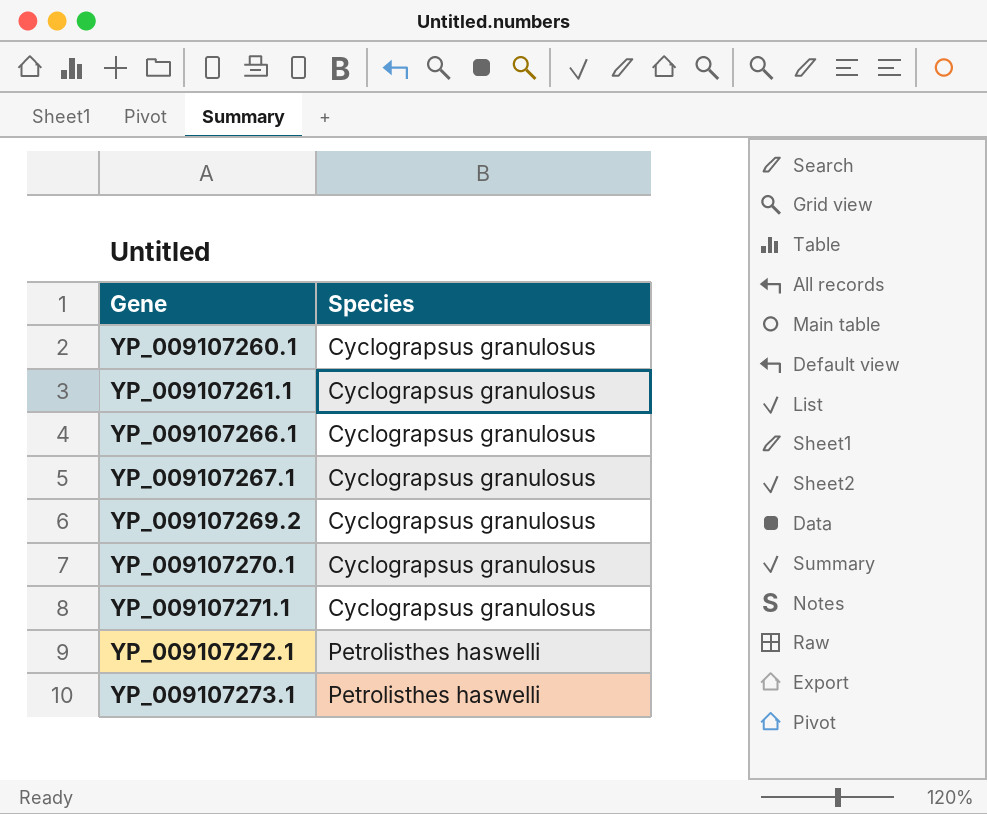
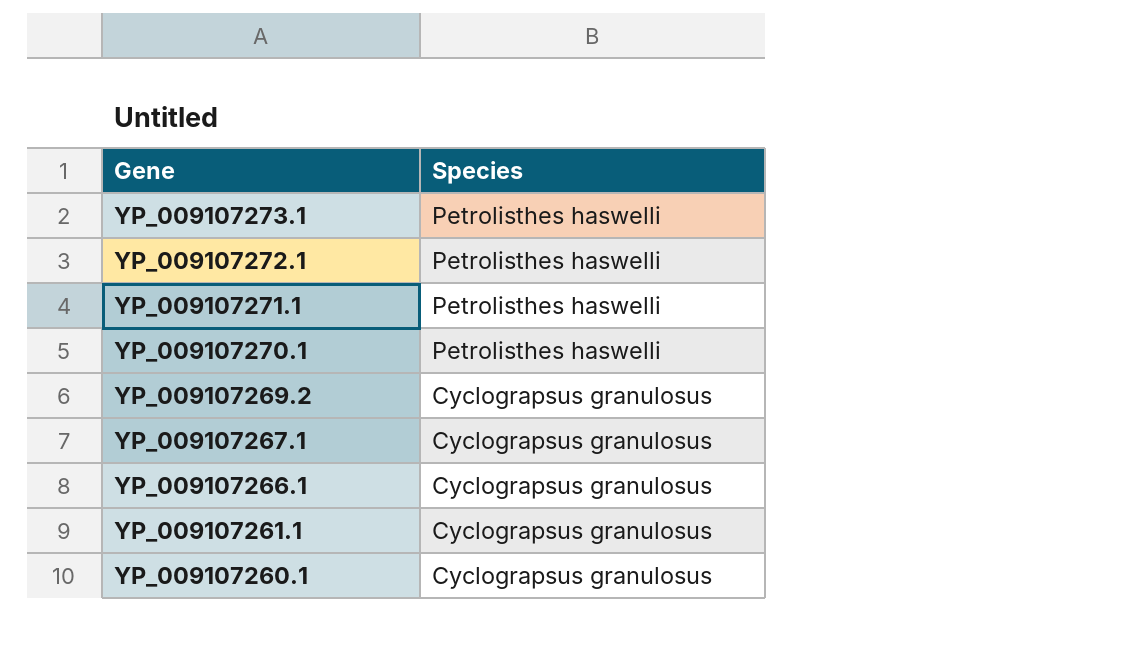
row order: Gene ascending -> Gene descending
YP_009107271.1 | Species: Cyclograpsus granulosus -> Petrolisthes haswelli
YP_009107270.1 | Species: Cyclograpsus granulosus -> Petrolisthes haswelli

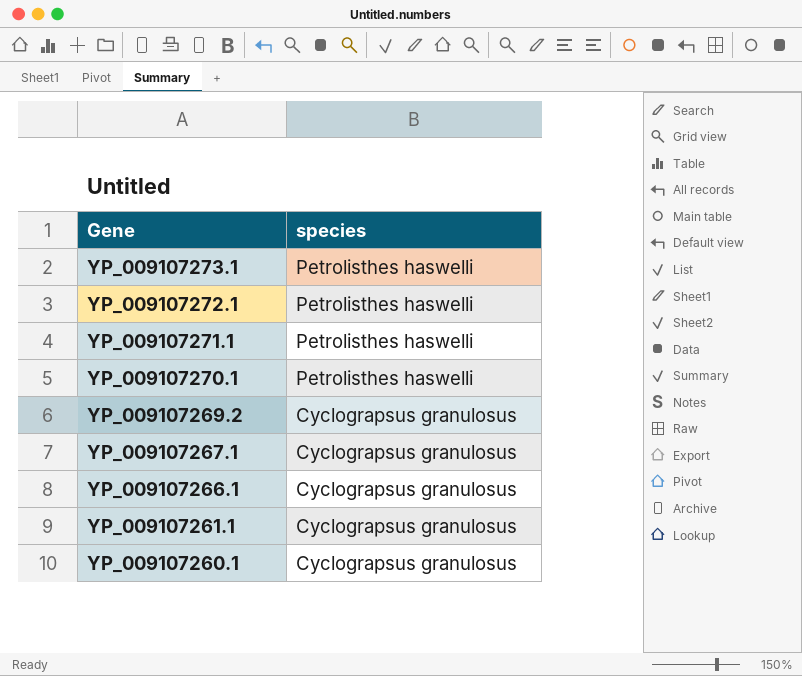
column name: Species -> species

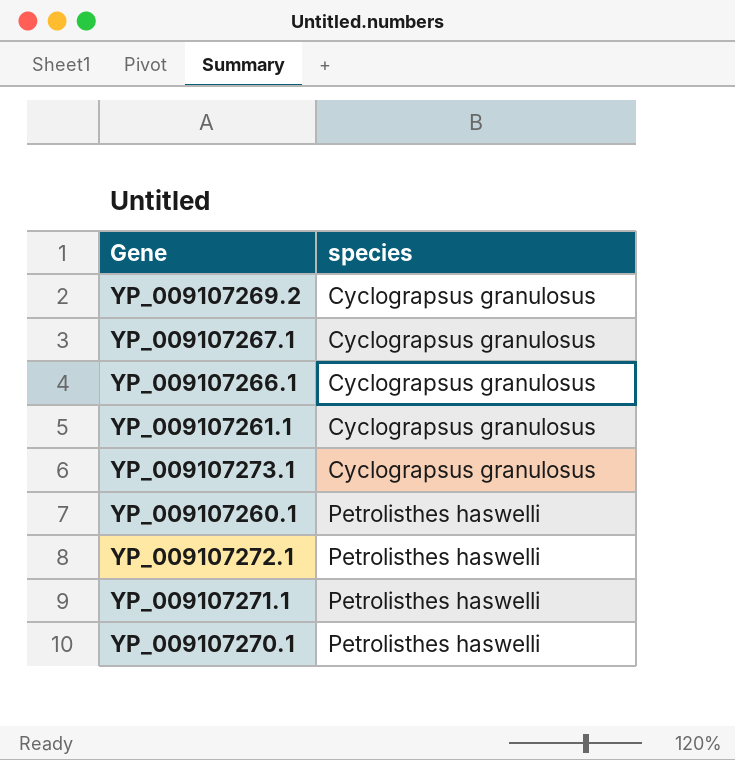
row order: Gene descending -> species ascending
YP_009107273.1 | species: Petrolisthes haswelli -> Cyclograpsus granulosus
YP_009107260.1 | species: Cyclograpsus granulosus -> Petrolisthes haswelli

